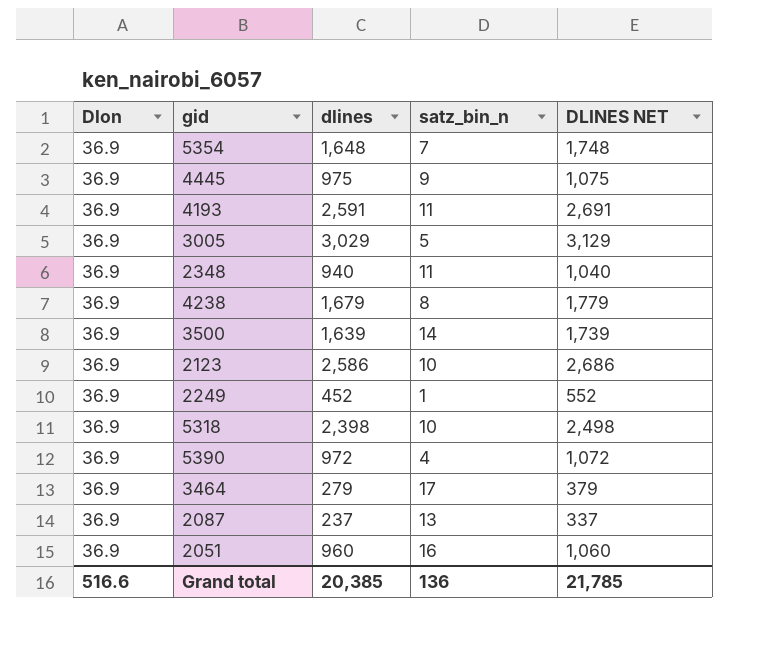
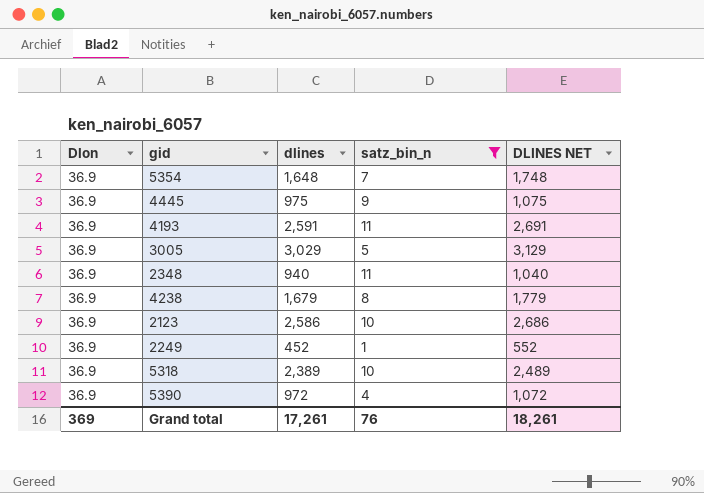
filter: none -> satz_bin_n <= 11
5318 | dlines: 2,398 -> 2,389
5318 | DLINES NET: 2,498 -> 2,489
Grand total | Dlon: 516.6 -> 369
Grand total | dlines: 20,385 -> 17,261
Grand total | satz_bin_n: 136 -> 76
Grand total | DLINES NET: 21,785 -> 18,261

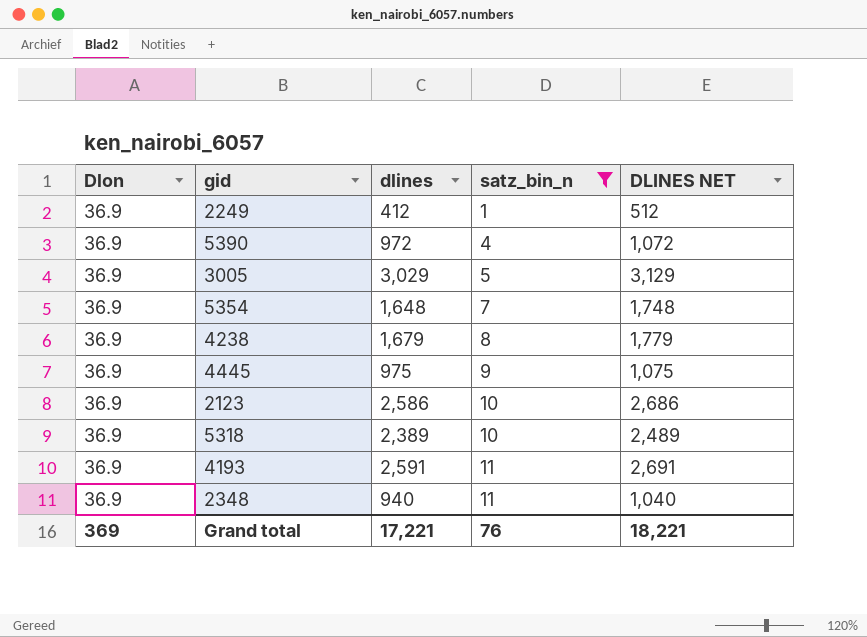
row order: none -> satz_bin_n ascending
2249 | dlines: 452 -> 412
2249 | DLINES NET: 552 -> 512
Grand total | dlines: 17,261 -> 17,221
Grand total | DLINES NET: 18,261 -> 18,221

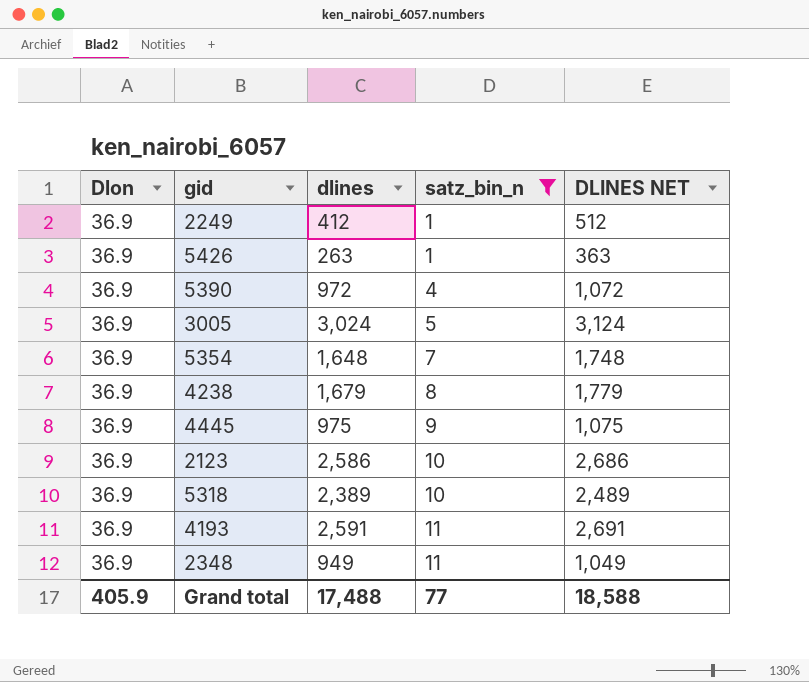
row 5426: none -> 36.9 | 263 | 1 | 363
3005 | dlines: 3,029 -> 3,024
3005 | DLINES NET: 3,129 -> 3,124
2348 | dlines: 940 -> 949
2348 | DLINES NET: 1,040 -> 1,049
Grand total | Dlon: 369 -> 405.9
Grand total | dlines: 17,221 -> 17,488
Grand total | satz_bin_n: 76 -> 77
Grand total | DLINES NET: 18,221 -> 18,588

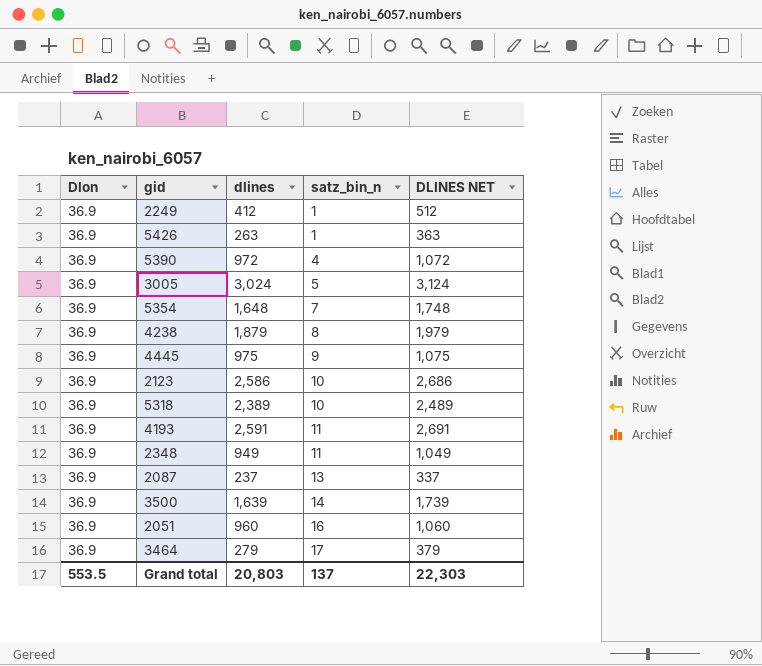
filter: satz_bin_n <= 11 -> none
4238 | dlines: 1,679 -> 1,879
4238 | DLINES NET: 1,779 -> 1,979
Grand total | Dlon: 405.9 -> 553.5
Grand total | dlines: 17,488 -> 20,803
Grand total | satz_bin_n: 77 -> 137
Grand total | DLINES NET: 18,588 -> 22,303

